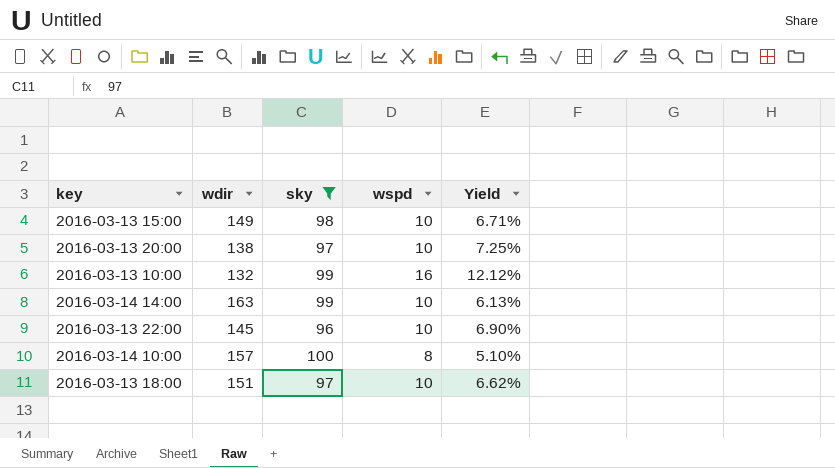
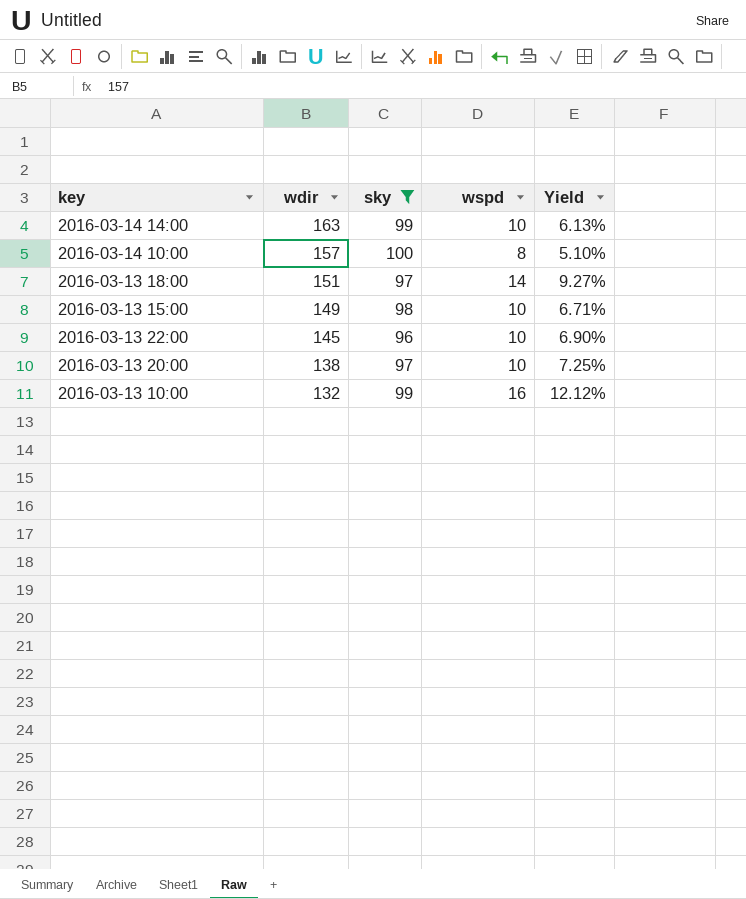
row order: none -> wdir descending
2016-03-13 18:00 | wspd: 10 -> 14
2016-03-13 18:00 | Yield: 6.62% -> 9.27%

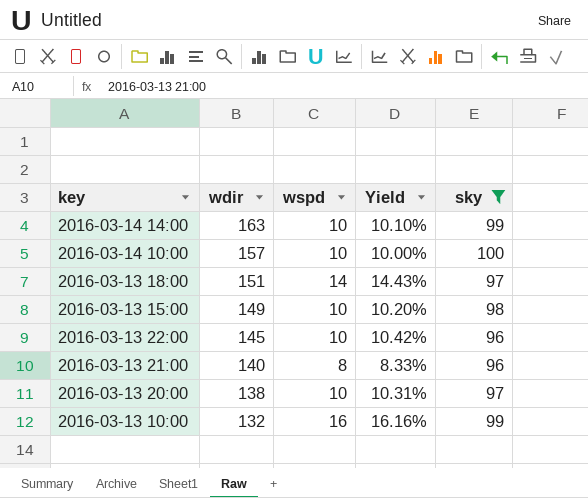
column Yield | formula: [wspd] / [wdir] -> [wspd] / [sky]
column sky | position: 3 -> 5
2016-03-14 10:00 | wspd: 8 -> 10
row 2016-03-13 21:00: none -> 140 | 8 | 8.33% | 96

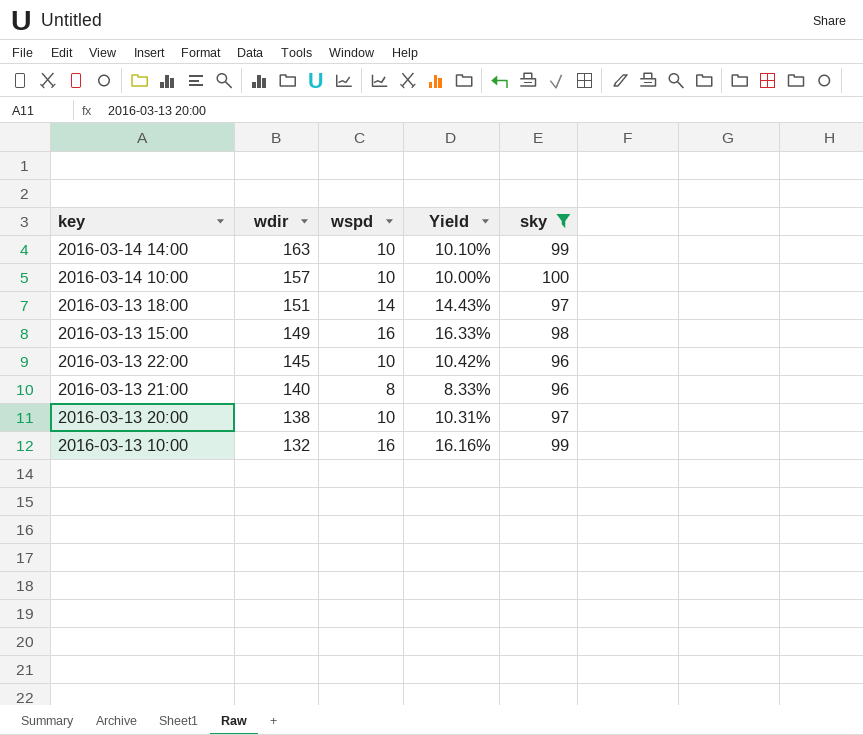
2016-03-13 15:00 | wspd: 10 -> 16
2016-03-13 15:00 | Yield: 10.20% -> 16.33%

